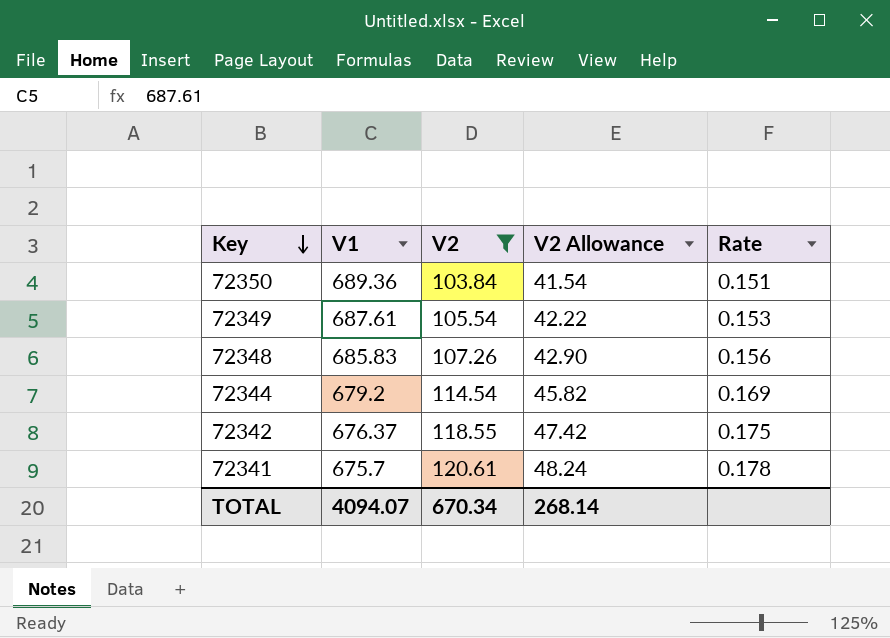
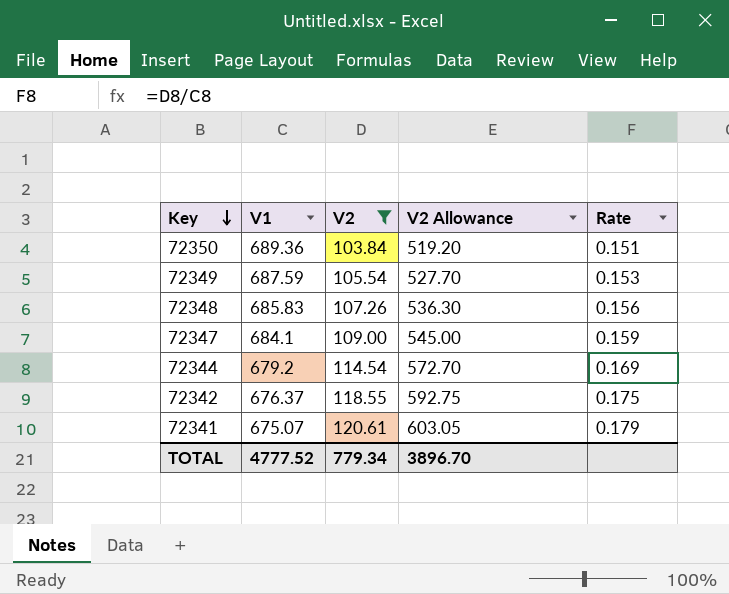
column V2 Allowance | formula: [V2] * 0.4 -> [V2] * 5
72349 | V1: 687.61 -> 687.59
row 72347: none -> 684.1 | 109.00 | 545.00 | 0.159
72341 | V1: 675.7 -> 675.07
72341 | Rate: 0.178 -> 0.179
TOTAL | V1: 4094.07 -> 4777.52
TOTAL | V2: 670.34 -> 779.34
TOTAL | V2 Allowance: 268.14 -> 3896.70

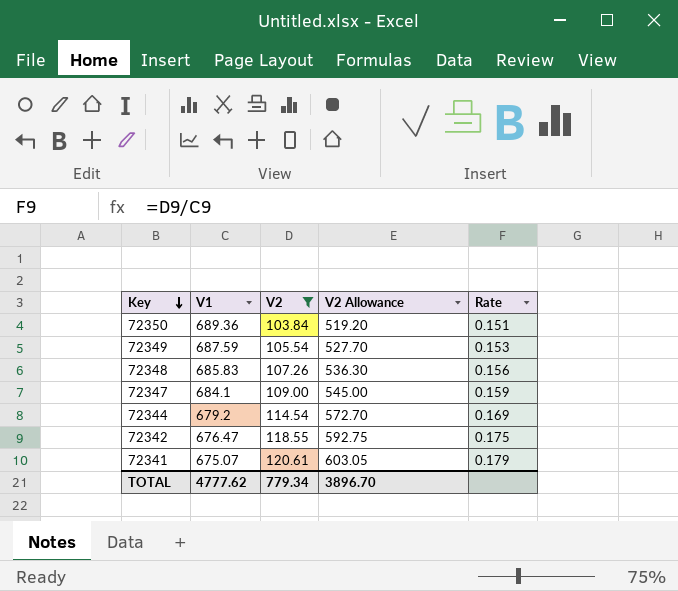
72342 | V1: 676.37 -> 676.47
TOTAL | V1: 4777.52 -> 4777.62

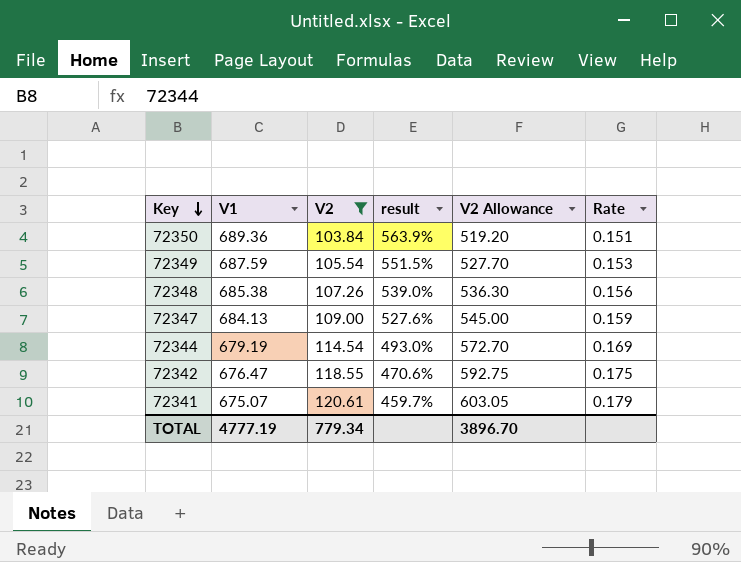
column result | formula: none -> ([V1] - [V2]) / [V2]
72348 | V1: 685.83 -> 685.38
72347 | V1: 684.1 -> 684.13
72344 | V1: 679.2 -> 679.19
TOTAL | V1: 4777.62 -> 4777.19

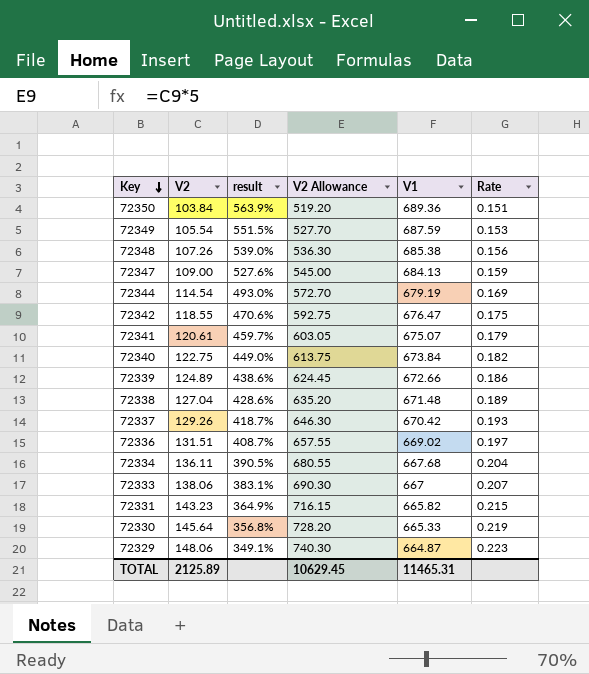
filter: V2 <= 120.61 -> none
column V1 | position: 2 -> 5
TOTAL | V2: 779.34 -> 2125.89
TOTAL | V2 Allowance: 3896.70 -> 10629.45
TOTAL | V1: 4777.19 -> 11465.31

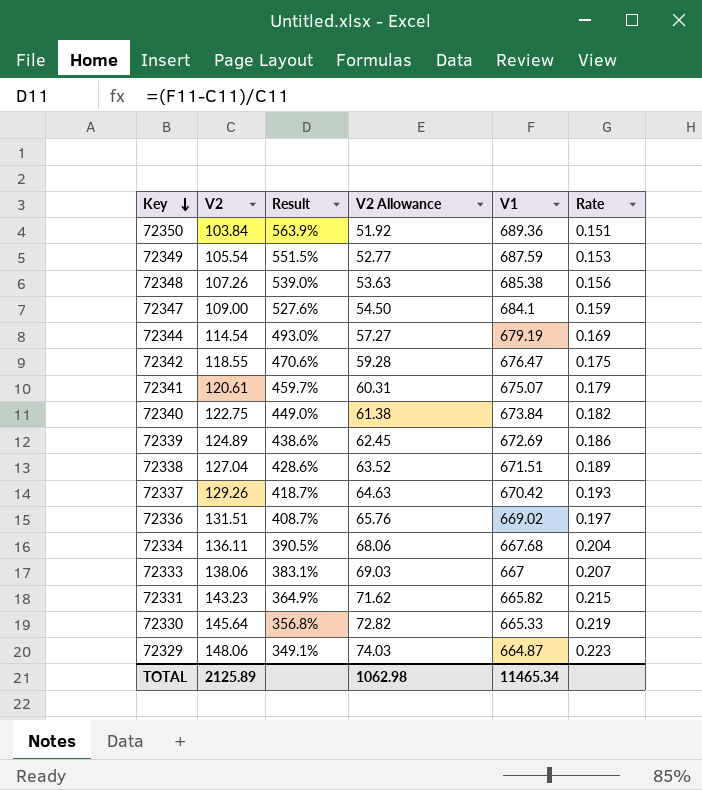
column name: result -> Result
column V2 Allowance | formula: [V2] * 5 -> [V2] * 0.5
72347 | V1: 684.13 -> 684.1
72339 | V1: 672.66 -> 672.69
72338 | V1: 671.48 -> 671.51
TOTAL | V2 Allowance: 10629.45 -> 1062.98
TOTAL | V1: 11465.31 -> 11465.34

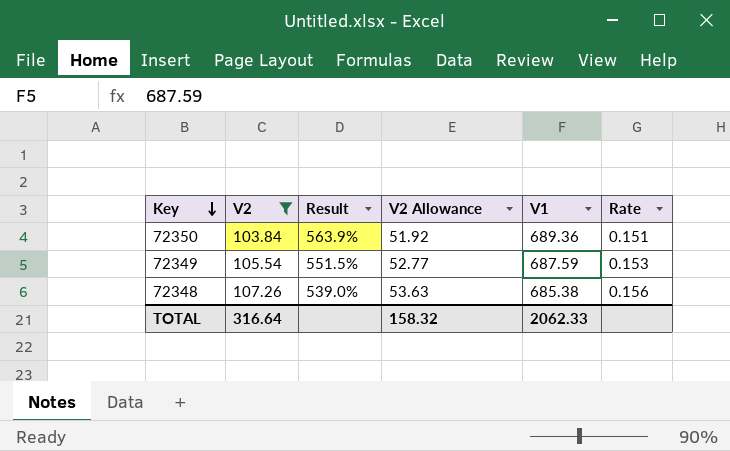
filter: none -> V2 <= 107.26
TOTAL | V2: 2125.89 -> 316.64
TOTAL | V2 Allowance: 1062.98 -> 158.32
TOTAL | V1: 11465.34 -> 2062.33

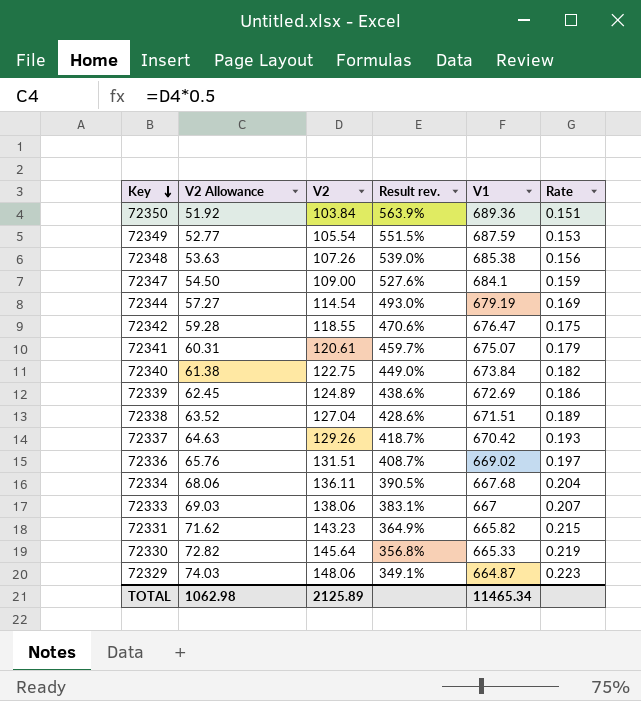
filter: V2 <= 107.26 -> none
column V2 Allowance | position: 4 -> 2
column name: Result -> Result rev.
TOTAL | V2 Allowance: 158.32 -> 1062.98
TOTAL | V2: 316.64 -> 2125.89
TOTAL | V1: 2062.33 -> 11465.34

